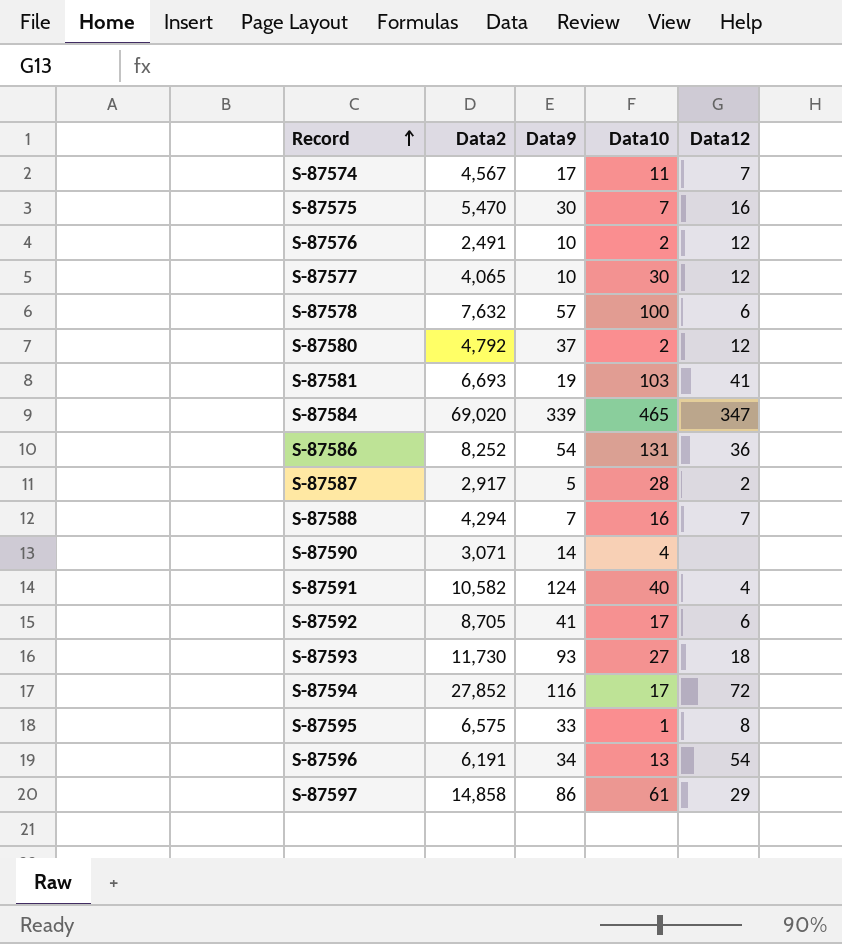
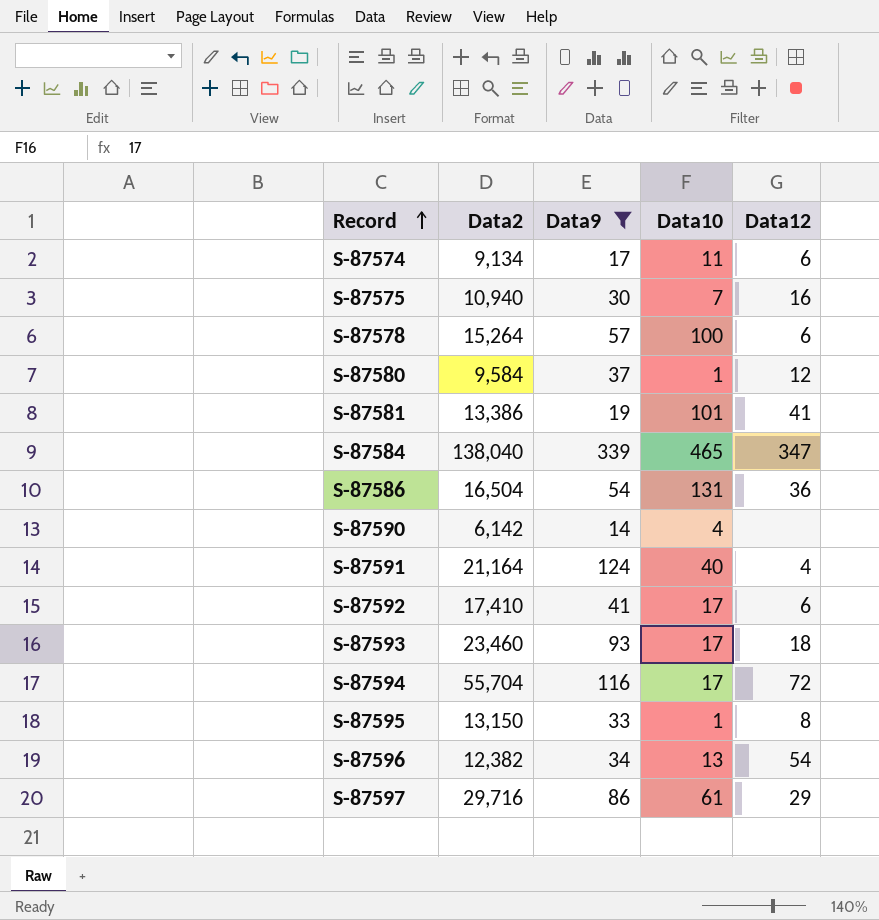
filter: none -> Data9 >= 14
S-87574 | Data2: 4,567 -> 9,134
S-87574 | Data12: 7 -> 6
S-87575 | Data2: 5,470 -> 10,940
S-87578 | Data2: 7,632 -> 15,264
S-87580 | Data2: 4,792 -> 9,584
S-87580 | Data10: 2 -> 1
S-87581 | Data2: 6,693 -> 13,386
S-87581 | Data10: 103 -> 101
S-87584 | Data2: 69,020 -> 138,040
S-87586 | Data2: 8,252 -> 16,504
S-87590 | Data2: 3,071 -> 6,142
S-87591 | Data2: 10,582 -> 21,164
S-87592 | Data2: 8,705 -> 17,410
S-87593 | Data2: 11,730 -> 23,460
S-87593 | Data10: 27 -> 17
S-87594 | Data2: 27,852 -> 55,704
S-87595 | Data2: 6,575 -> 13,150
S-87596 | Data2: 6,191 -> 12,382
S-87597 | Data2: 14,858 -> 29,716

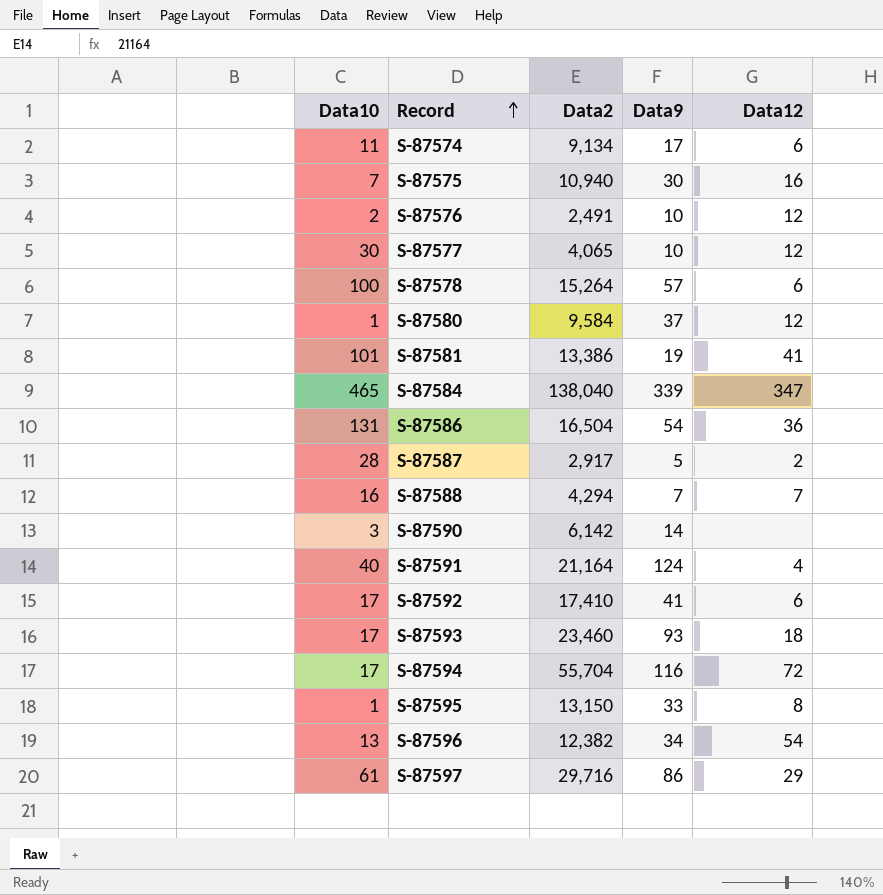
filter: Data9 >= 14 -> none
column Data10 | position: 4 -> 1
S-87590 | Data10: 4 -> 3

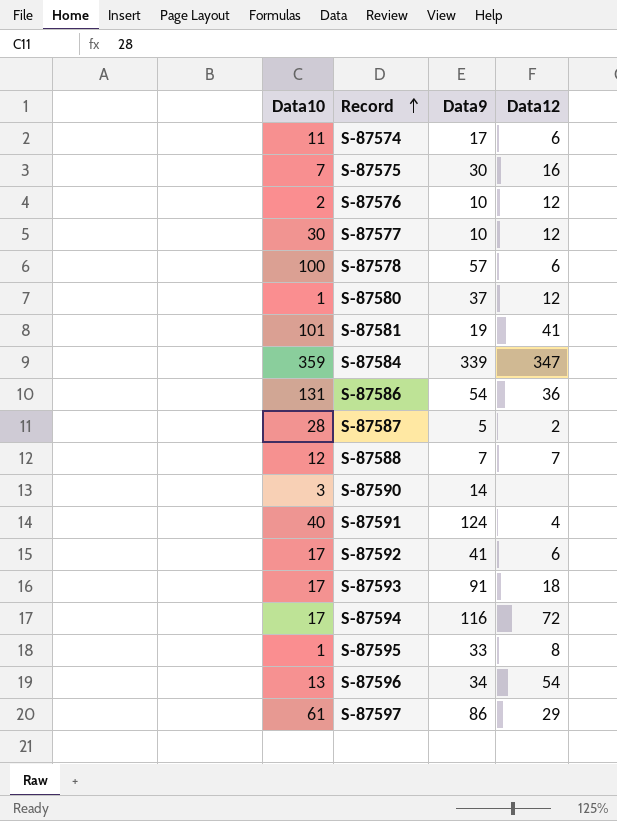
column Data2 | position: 3 -> none
S-87584 | Data10: 465 -> 359
S-87588 | Data10: 16 -> 12
S-87593 | Data9: 93 -> 91

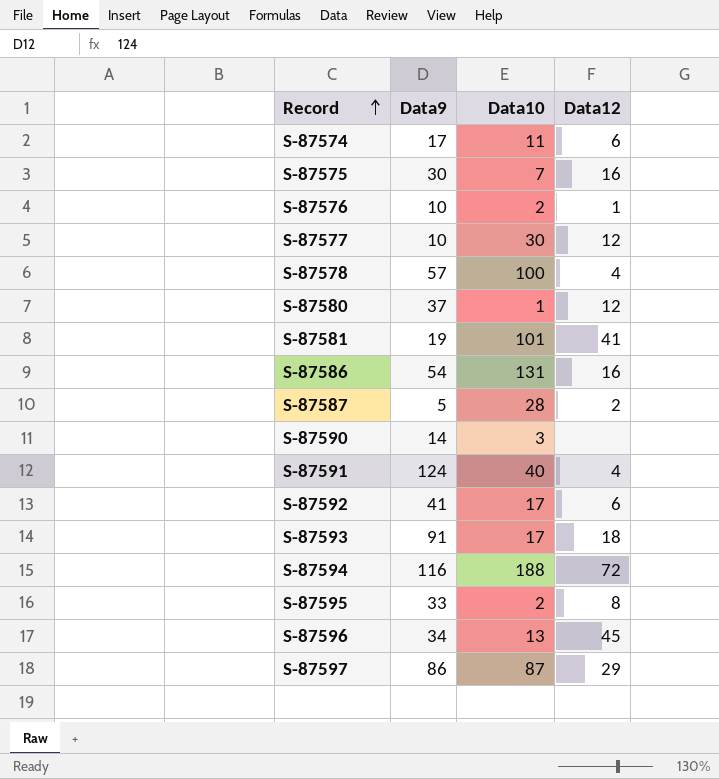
column Data10 | position: 1 -> 3
row S-87584: 359 | 339 | 347 -> none
row S-87588: 12 | 7 | 7 -> none
S-87576 | Data12: 12 -> 1
S-87578 | Data12: 6 -> 4
S-87586 | Data12: 36 -> 16
S-87594 | Data10: 17 -> 188
S-87595 | Data10: 1 -> 2
S-87596 | Data12: 54 -> 45
S-87597 | Data10: 61 -> 87

